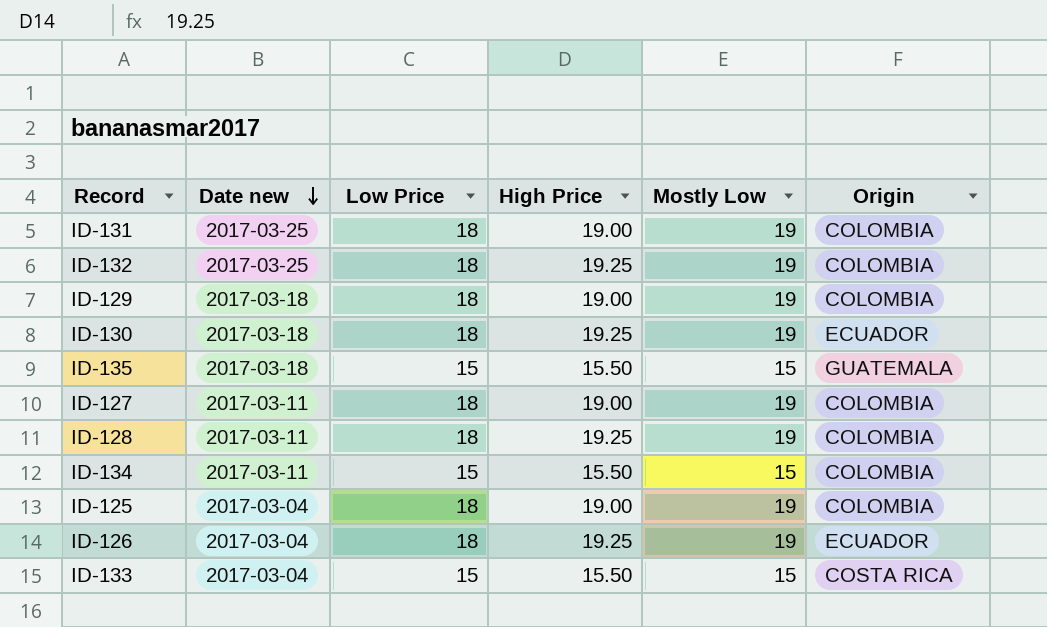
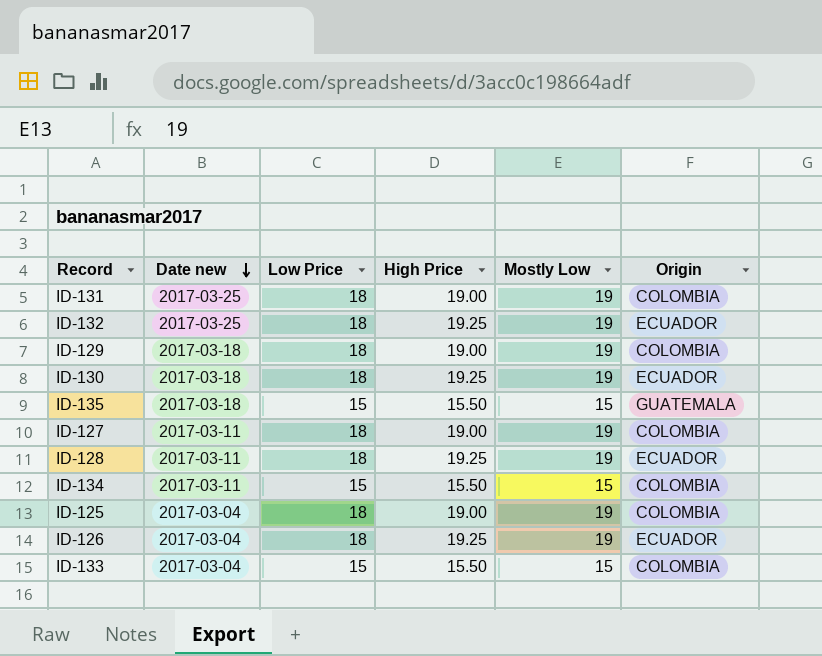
ID-132 | Origin: COLOMBIA -> ECUADOR
ID-128 | Origin: COLOMBIA -> ECUADOR
ID-133 | Origin: COSTA RICA -> COLOMBIA

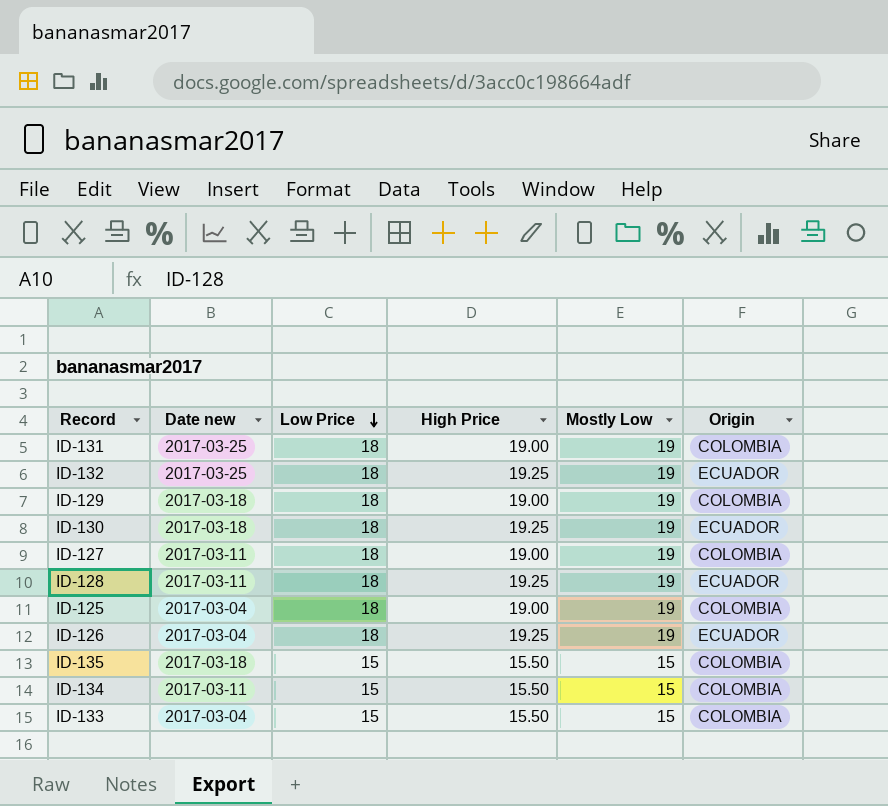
row order: Date new descending -> Low Price descending
ID-135 | Origin: GUATEMALA -> COLOMBIA

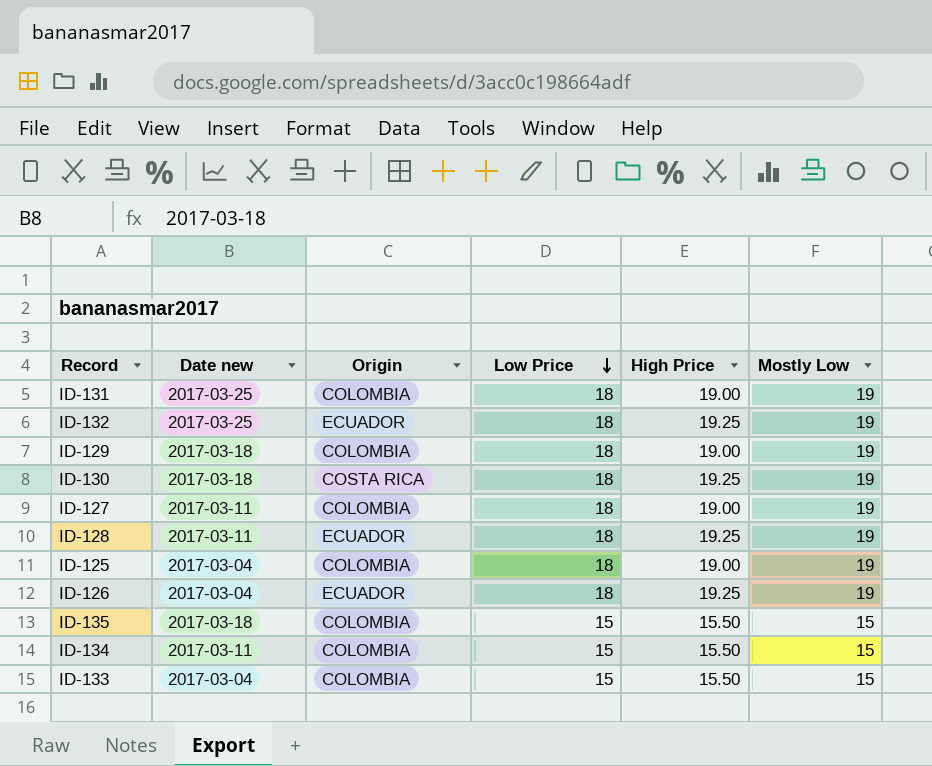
column Origin | position: 6 -> 3
ID-130 | Origin: ECUADOR -> COSTA RICA

